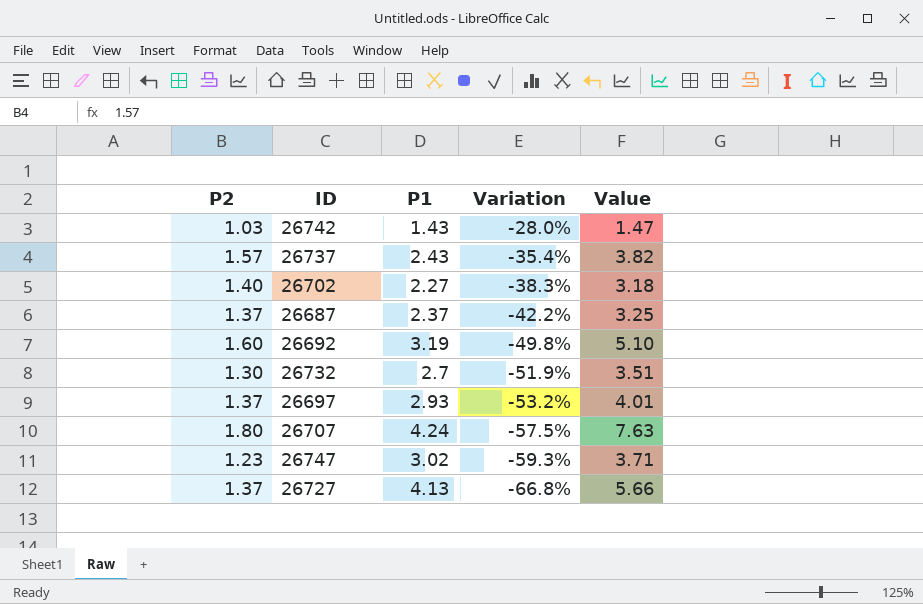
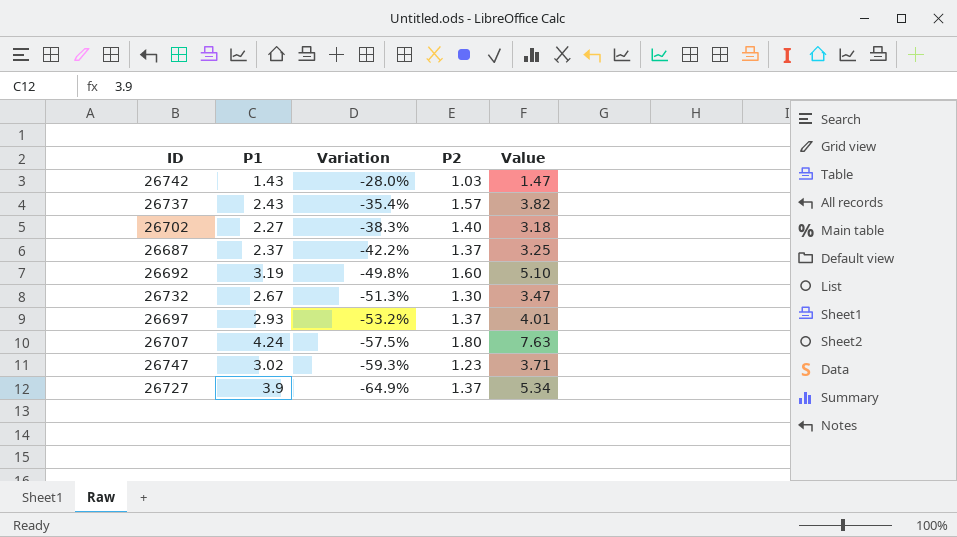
column P2 | position: 1 -> 4
26732 | P1: 2.7 -> 2.67
26732 | Variation: -51.9% -> -51.3%
26732 | Value: 3.51 -> 3.47
26727 | P1: 4.13 -> 3.9
26727 | Variation: -66.8% -> -64.9%
26727 | Value: 5.66 -> 5.34

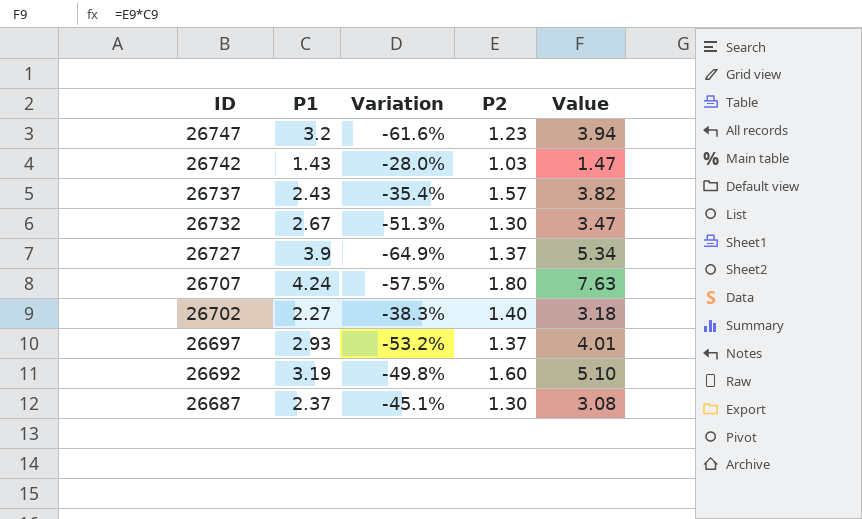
row order: Variation descending -> ID descending
26747 | P1: 3.02 -> 3.2
26747 | Variation: -59.3% -> -61.6%
26747 | Value: 3.71 -> 3.94
26687 | Variation: -42.2% -> -45.1%
26687 | P2: 1.37 -> 1.30
26687 | Value: 3.25 -> 3.08

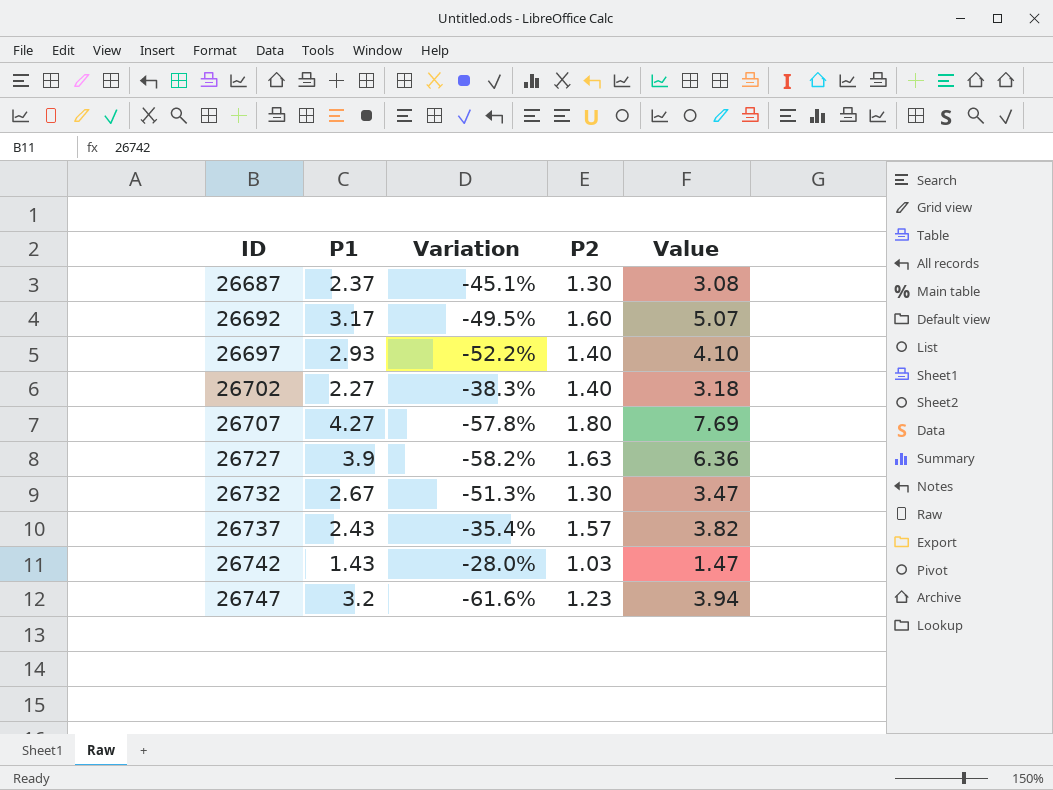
row order: ID descending -> ID ascending
26692 | P1: 3.19 -> 3.17
26692 | Variation: -49.8% -> -49.5%
26692 | Value: 5.10 -> 5.07
26697 | Variation: -53.2% -> -52.2%
26697 | P2: 1.37 -> 1.40
26697 | Value: 4.01 -> 4.10
26707 | P1: 4.24 -> 4.27
26707 | Variation: -57.5% -> -57.8%
26707 | Value: 7.63 -> 7.69
26727 | Variation: -64.9% -> -58.2%
26727 | P2: 1.37 -> 1.63
26727 | Value: 5.34 -> 6.36

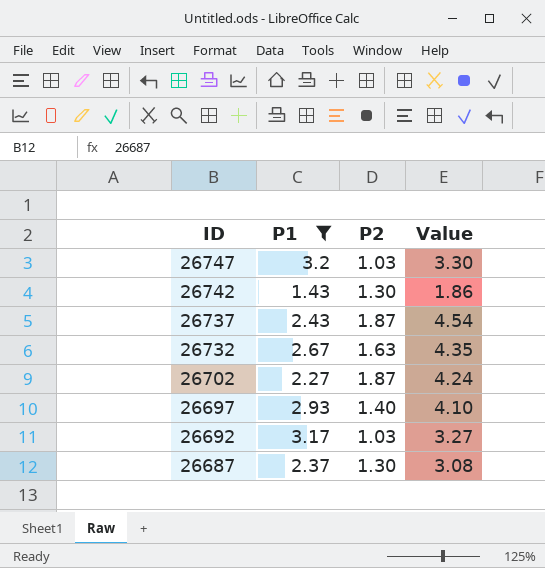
filter: none -> P1 <= 3.2
row order: ID ascending -> ID descending
column Variation | formula: ([P2] - [P1]) / [P1] -> none
26747 | P2: 1.23 -> 1.03
26747 | Value: 3.94 -> 3.30
26742 | P2: 1.03 -> 1.30
26742 | Value: 1.47 -> 1.86
26737 | P2: 1.57 -> 1.87
26737 | Value: 3.82 -> 4.54
26732 | P2: 1.30 -> 1.63
26732 | Value: 3.47 -> 4.35
26702 | P2: 1.40 -> 1.87
26702 | Value: 3.18 -> 4.24
26692 | P2: 1.60 -> 1.03
26692 | Value: 5.07 -> 3.27

